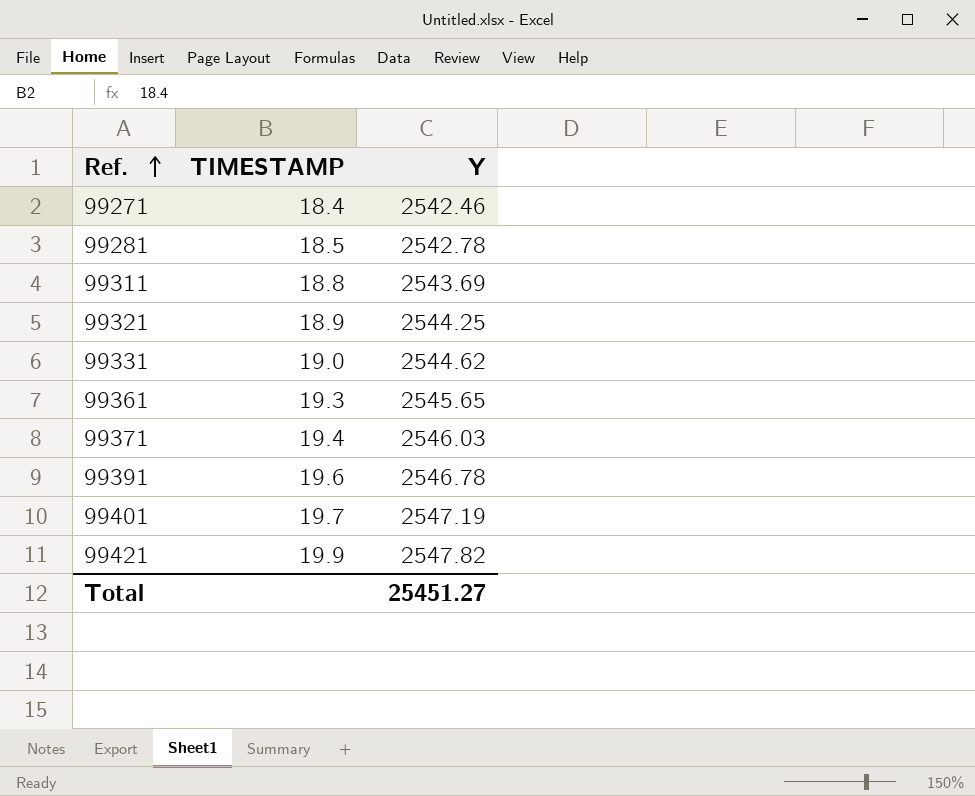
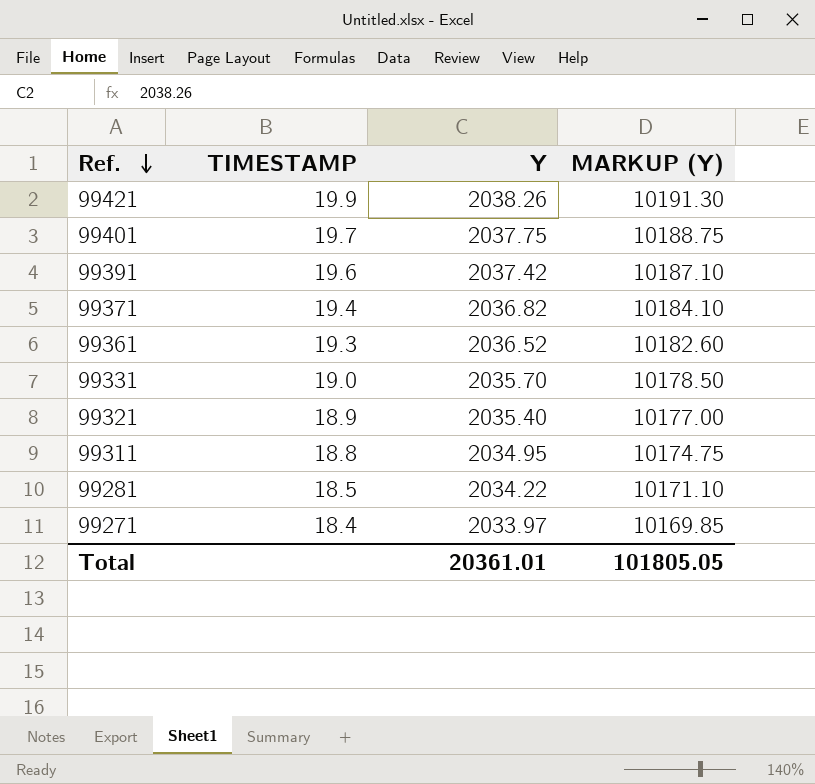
row order: Ref. ascending -> Ref. descending
column MARKUP (Y) | formula: none -> [Y] * 5
99421 | Y: 2547.82 -> 2038.26
99401 | Y: 2547.19 -> 2037.75
99391 | Y: 2546.78 -> 2037.42
99371 | Y: 2546.03 -> 2036.82
99361 | Y: 2545.65 -> 2036.52
99331 | Y: 2544.62 -> 2035.70
99321 | Y: 2544.25 -> 2035.40
99311 | Y: 2543.69 -> 2034.95
99281 | Y: 2542.78 -> 2034.22
99271 | Y: 2542.46 -> 2033.97
Total | Y: 25451.27 -> 20361.01

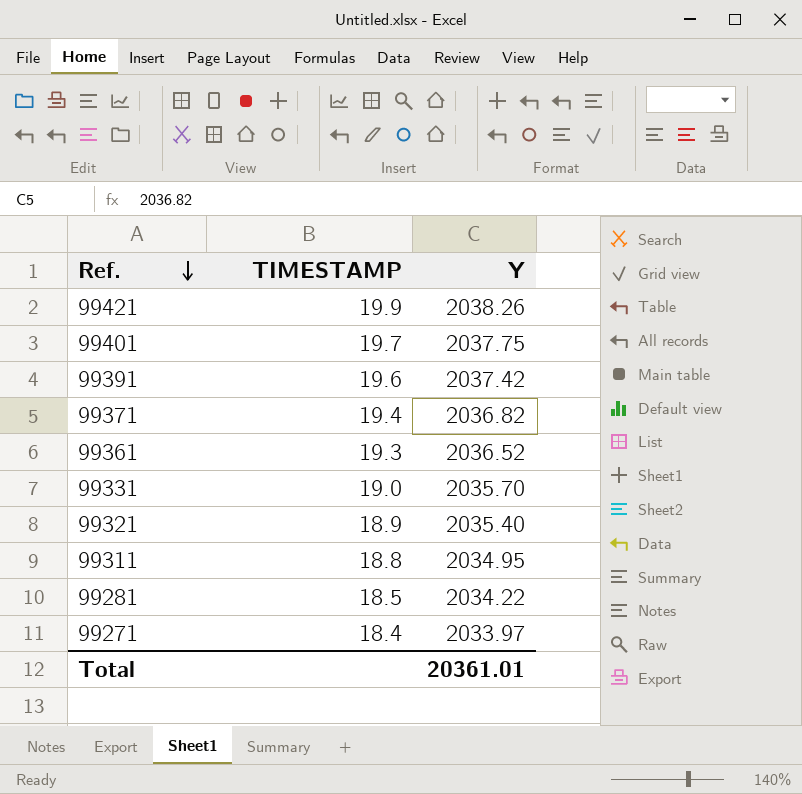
column MARKUP (Y) | formula: [Y] * 5 -> none

